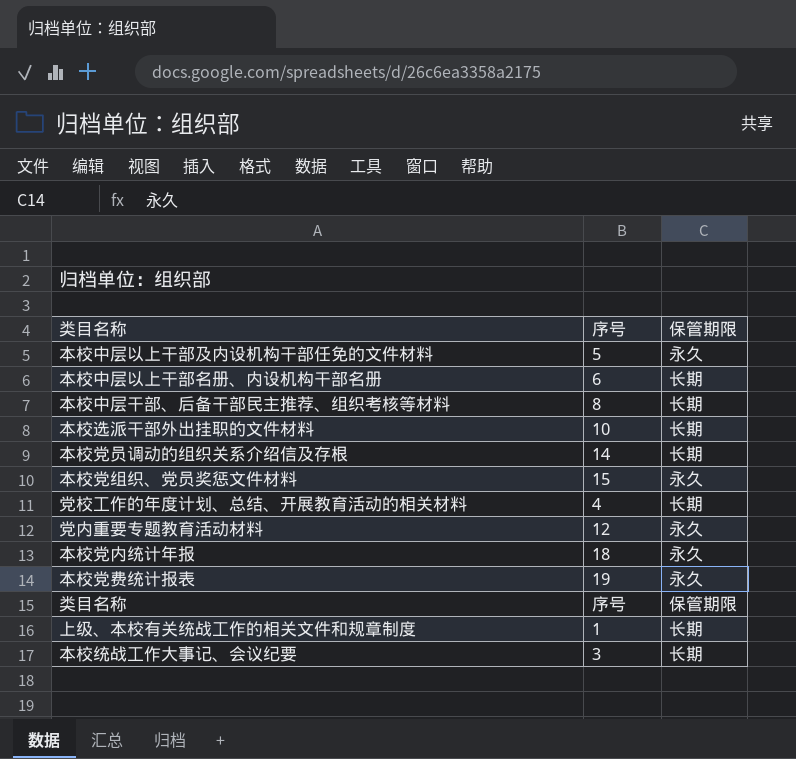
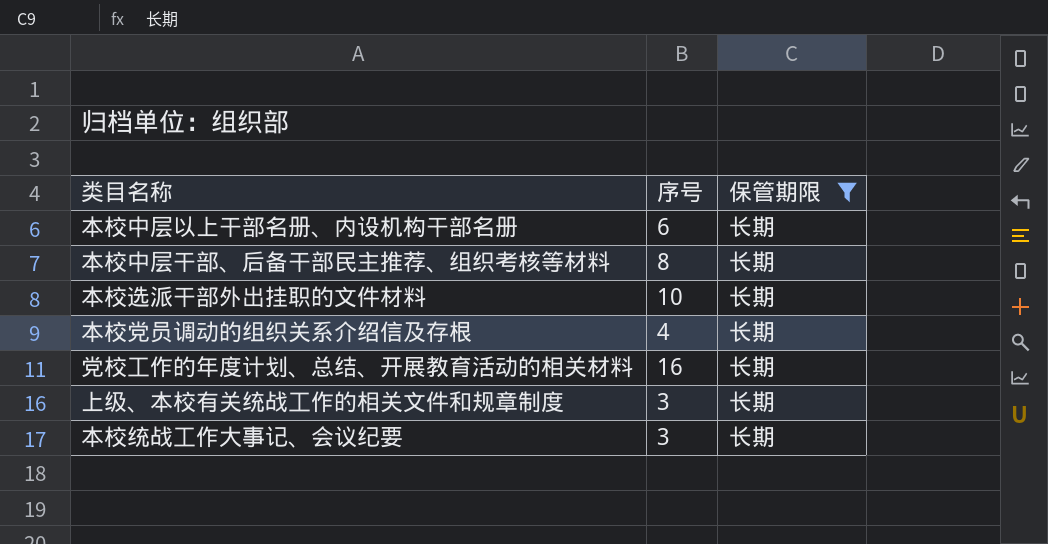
filter: none -> 保管期限 = 长期
本校党员调动的组织关系介绍信及存根 | 序号: 14 -> 4
党校工作的年度计划、总结、开展教育活动的相关材料 | 序号: 4 -> 16
上级、本校有关统战工作的相关文件和规章制度 | 序号: 1 -> 3

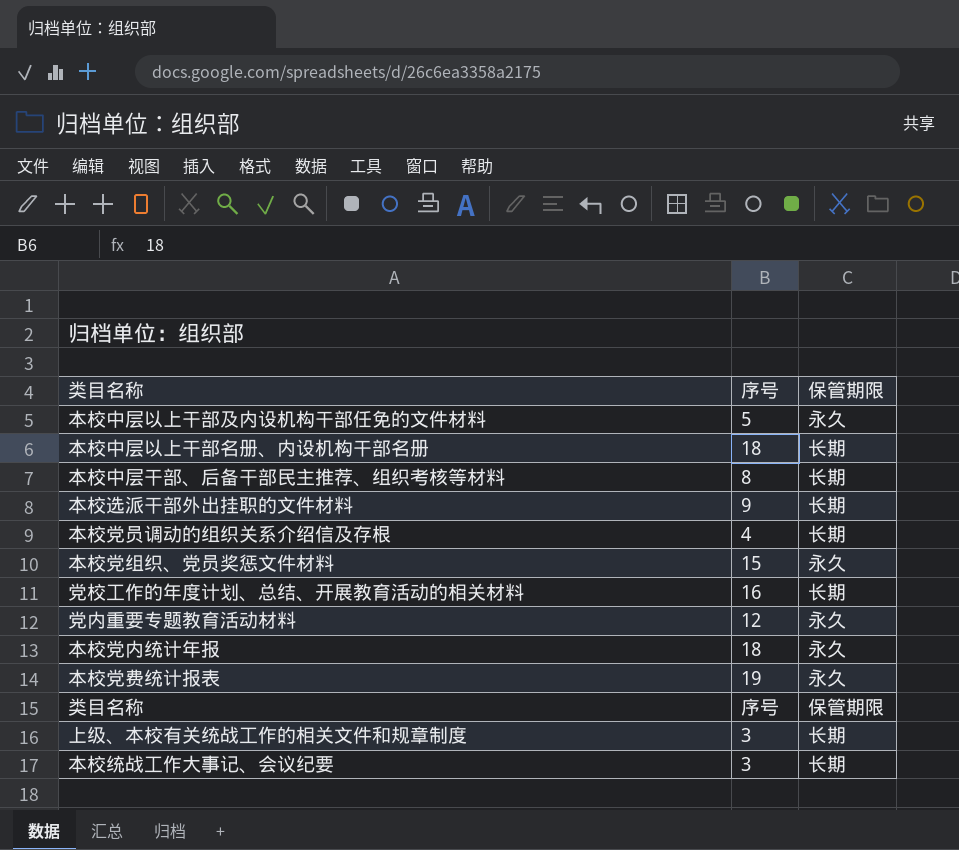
filter: 保管期限 = 长期 -> none
本校中层以上干部名册、内设机构干部名册 | 序号: 6 -> 18
本校选派干部外出挂职的文件材料 | 序号: 10 -> 9

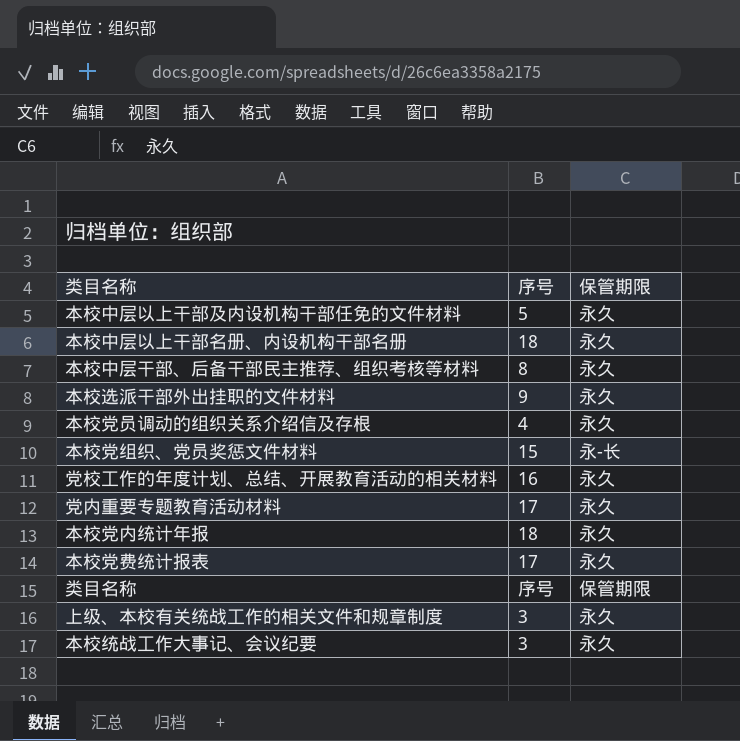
本校中层以上干部名册、内设机构干部名册 | 保管期限: 长期 -> 永久
本校中层干部、后备干部民主推荐、组织考核等材料 | 保管期限: 长期 -> 永久
本校选派干部外出挂职的文件材料 | 保管期限: 长期 -> 永久
本校党员调动的组织关系介绍信及存根 | 保管期限: 长期 -> 永久
本校党组织、党员奖惩文件材料 | 保管期限: 永久 -> 永-长
党校工作的年度计划、总结、开展教育活动的相关材料 | 保管期限: 长期 -> 永久
党内重要专题教育活动材料 | 序号: 12 -> 17
本校党费统计报表 | 序号: 19 -> 17
上级、本校有关统战工作的相关文件和规章制度 | 保管期限: 长期 -> 永久
本校统战工作大事记、会议纪要 | 保管期限: 长期 -> 永久

